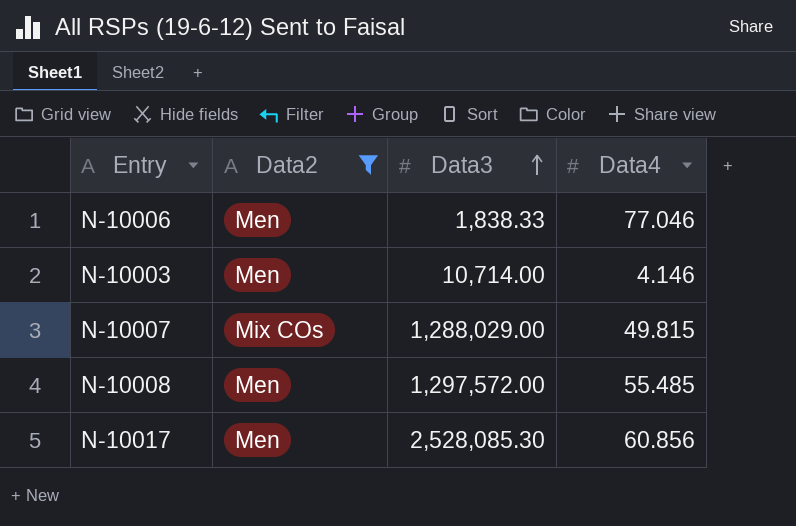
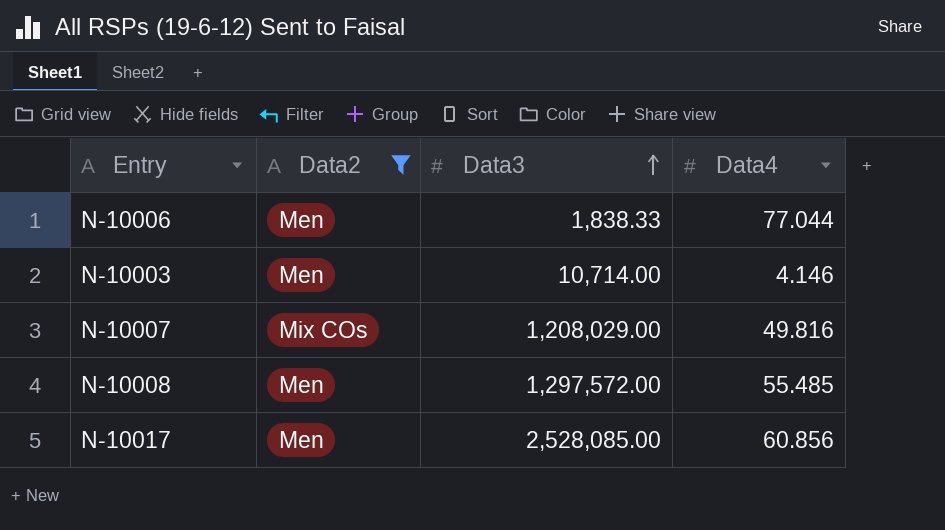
N-10006 | Data4: 77.046 -> 77.044
N-10007 | Data3: 1,288,029.00 -> 1,208,029.00
N-10007 | Data4: 49.815 -> 49.816
N-10017 | Data3: 2,528,085.30 -> 2,528,085.00

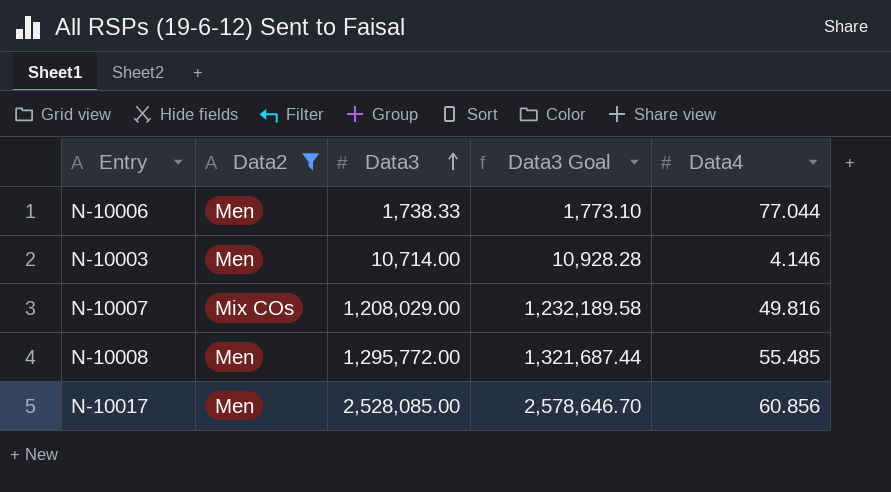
column Data3 Goal | formula: none -> [Data3] * 1.02
N-10006 | Data3: 1,838.33 -> 1,738.33
N-10008 | Data3: 1,297,572.00 -> 1,295,772.00

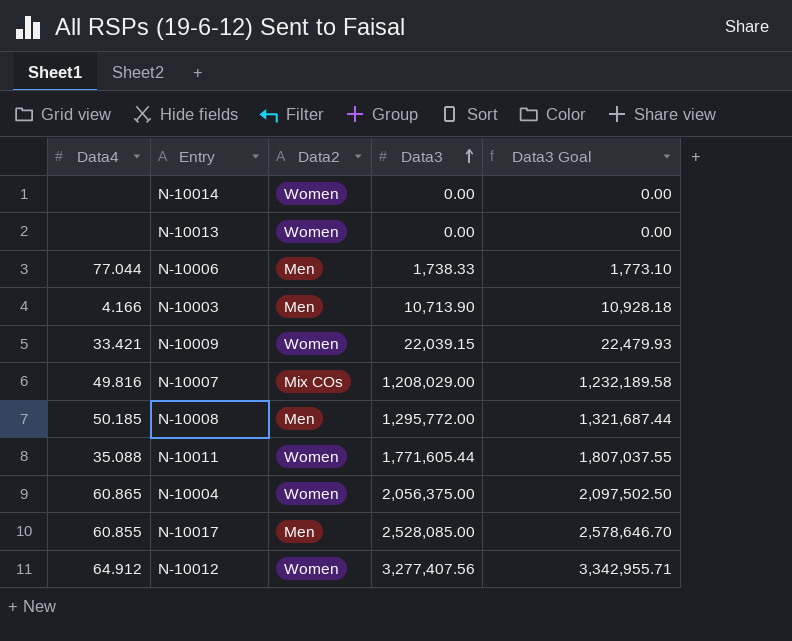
filter: Data2 != Women -> none
column Data4 | position: 5 -> 1
N-10003 | Data4: 4.146 -> 4.166
N-10003 | Data3: 10,714.00 -> 10,713.90
N-10003 | Data3 Goal: 10,928.28 -> 10,928.18
N-10008 | Data4: 55.485 -> 50.185
N-10017 | Data4: 60.856 -> 60.855

